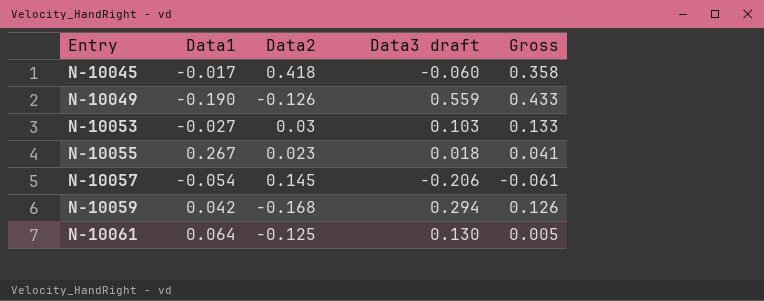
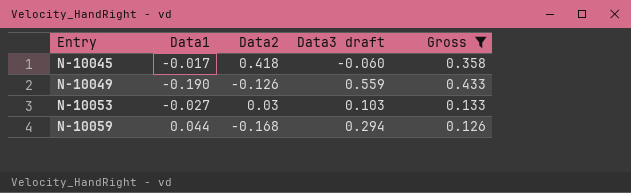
filter: none -> Gross >= 0.126
N-10059 | Data1: 0.042 -> 0.044

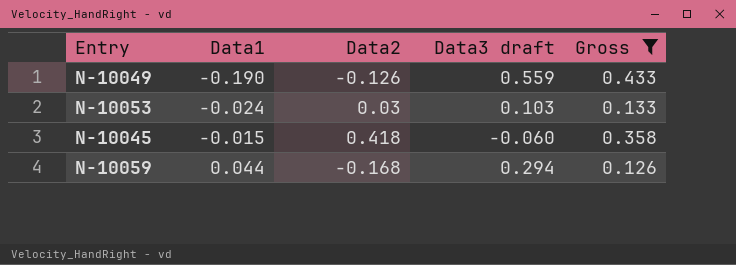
row order: Entry ascending -> Data1 ascending
N-10053 | Data1: -0.027 -> -0.024
N-10045 | Data1: -0.017 -> -0.015

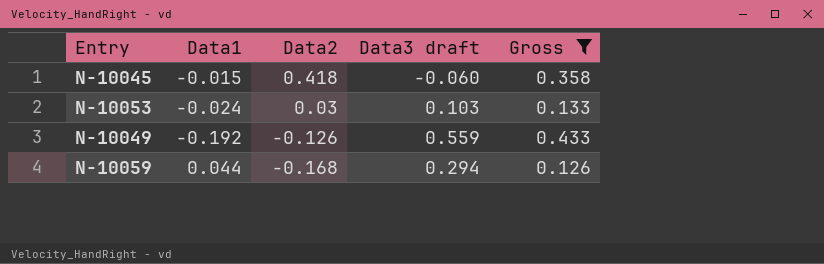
row order: Data1 ascending -> Data2 descending
N-10049 | Data1: -0.190 -> -0.192

